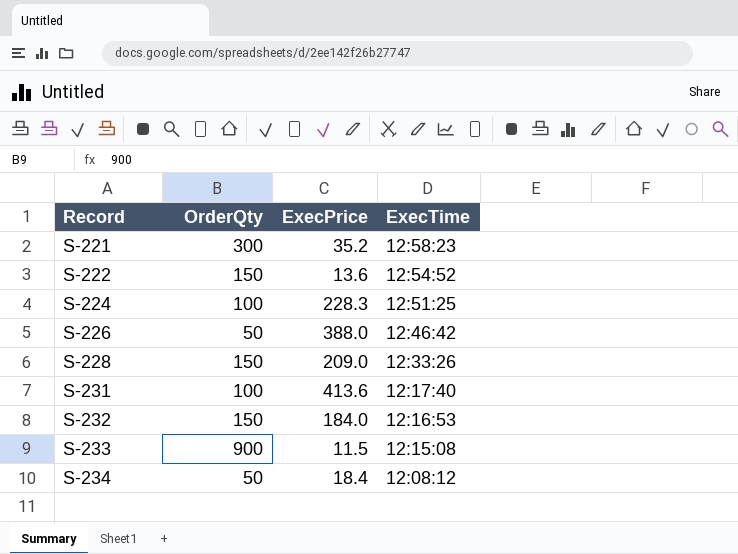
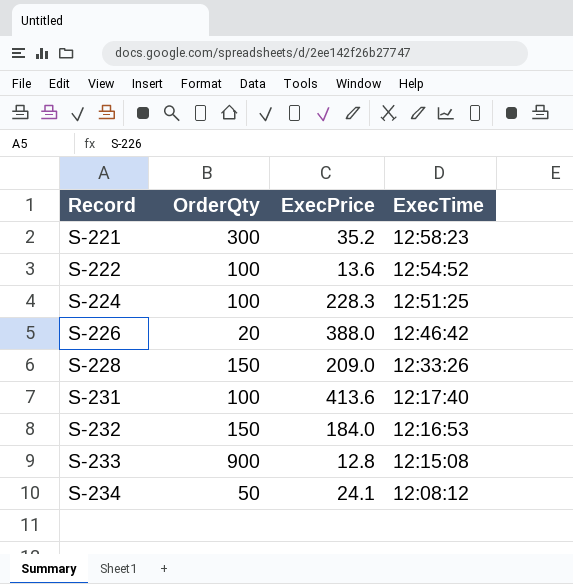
S-222 | OrderQty: 150 -> 100
S-226 | OrderQty: 50 -> 20
S-233 | ExecPrice: 11.5 -> 12.8
S-234 | ExecPrice: 18.4 -> 24.1

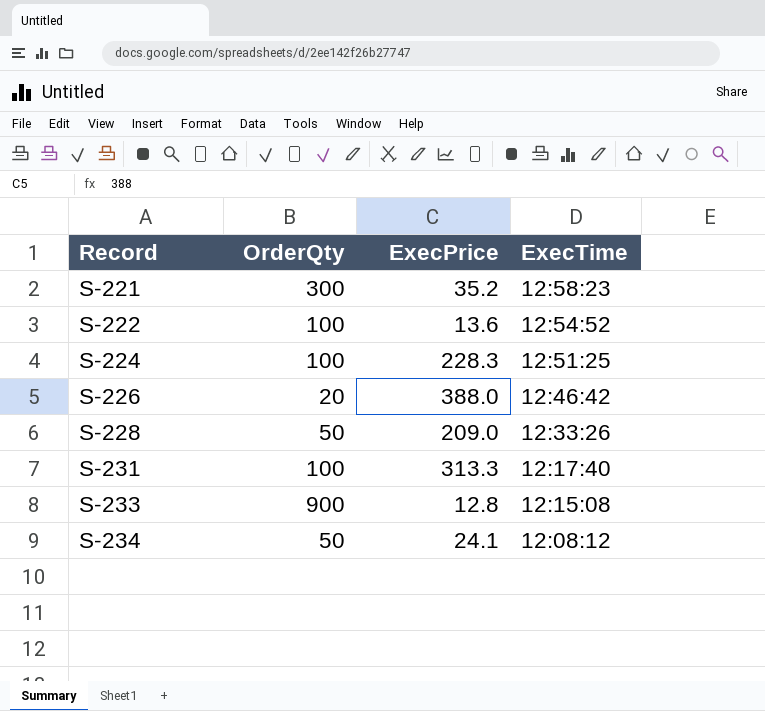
row S-232: 150 | 184.0 | 12:16:53 -> none
S-228 | OrderQty: 150 -> 50
S-231 | ExecPrice: 413.6 -> 313.3

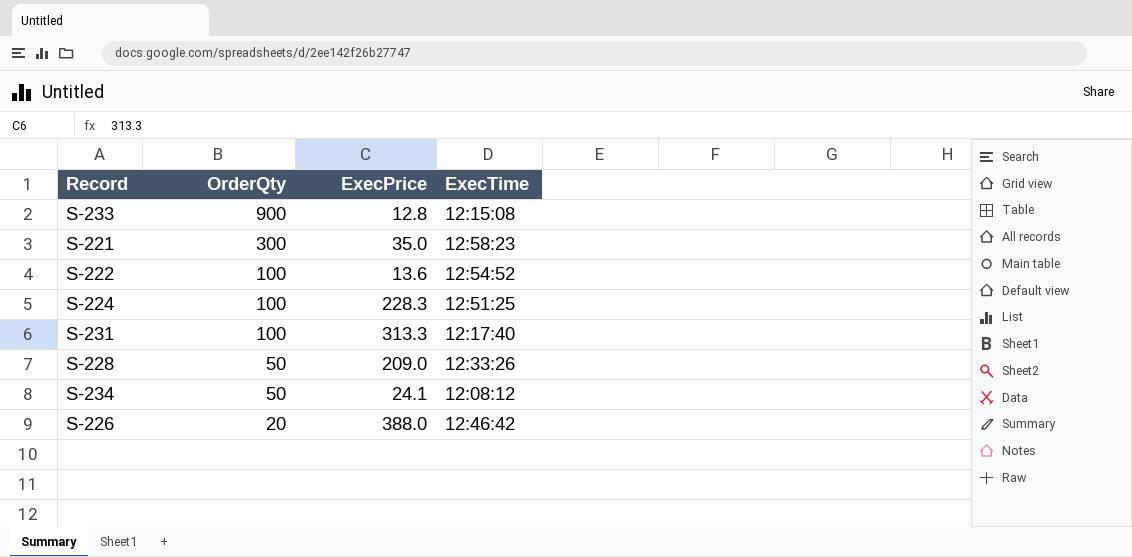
row order: Record ascending -> OrderQty descending
S-221 | ExecPrice: 35.2 -> 35.0

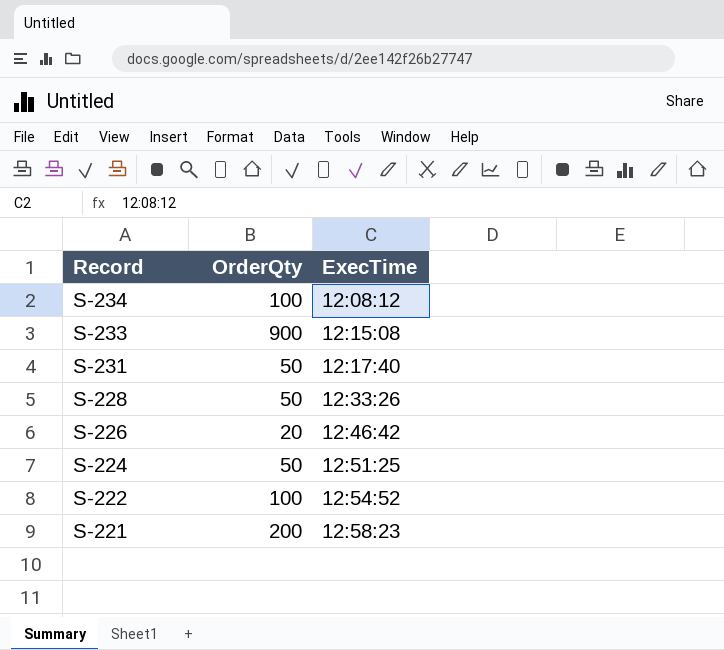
row order: OrderQty descending -> Record descending
column ExecPrice | position: 3 -> none
S-234 | OrderQty: 50 -> 100
S-231 | OrderQty: 100 -> 50
S-224 | OrderQty: 100 -> 50
S-221 | OrderQty: 300 -> 200

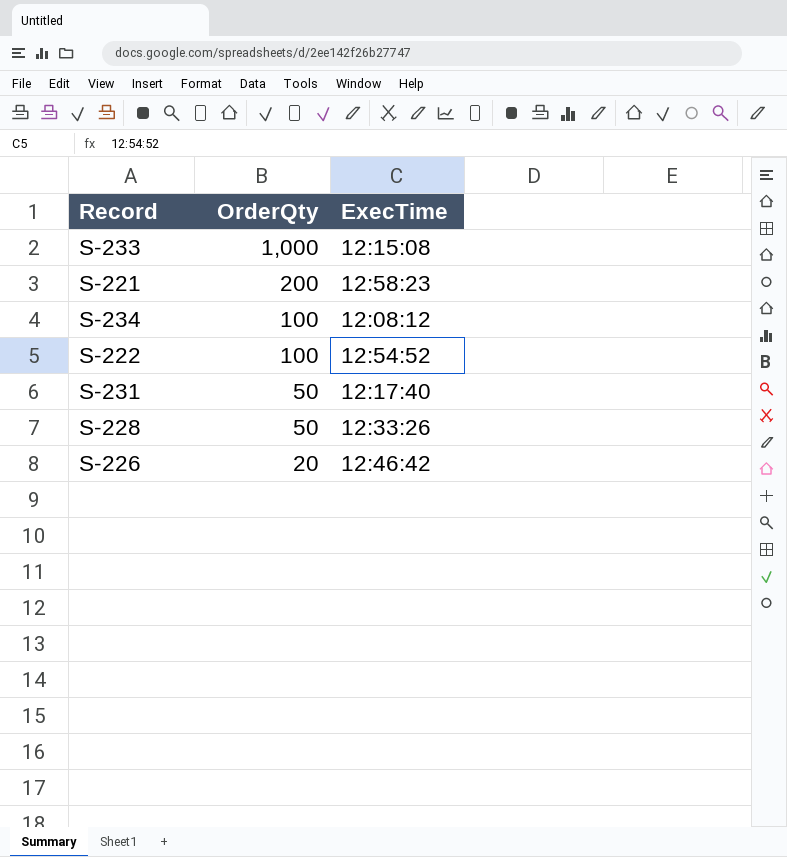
row order: Record descending -> OrderQty descending
row S-224: 50 | 12:51:25 -> none
S-233 | OrderQty: 900 -> 1,000

